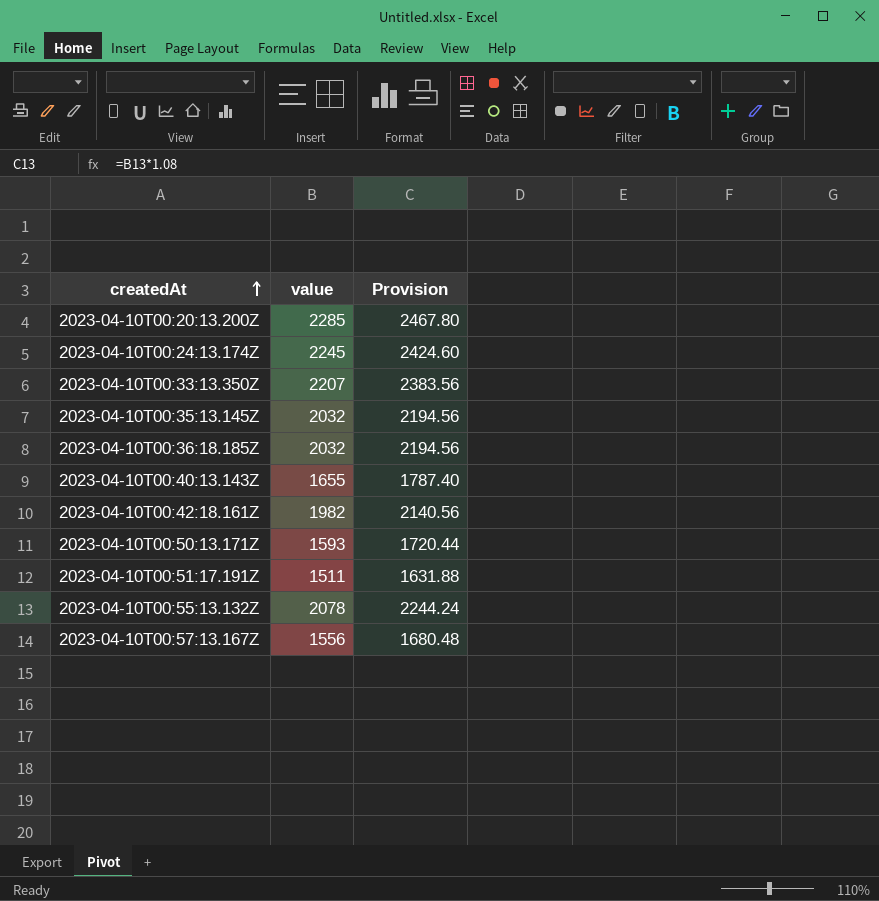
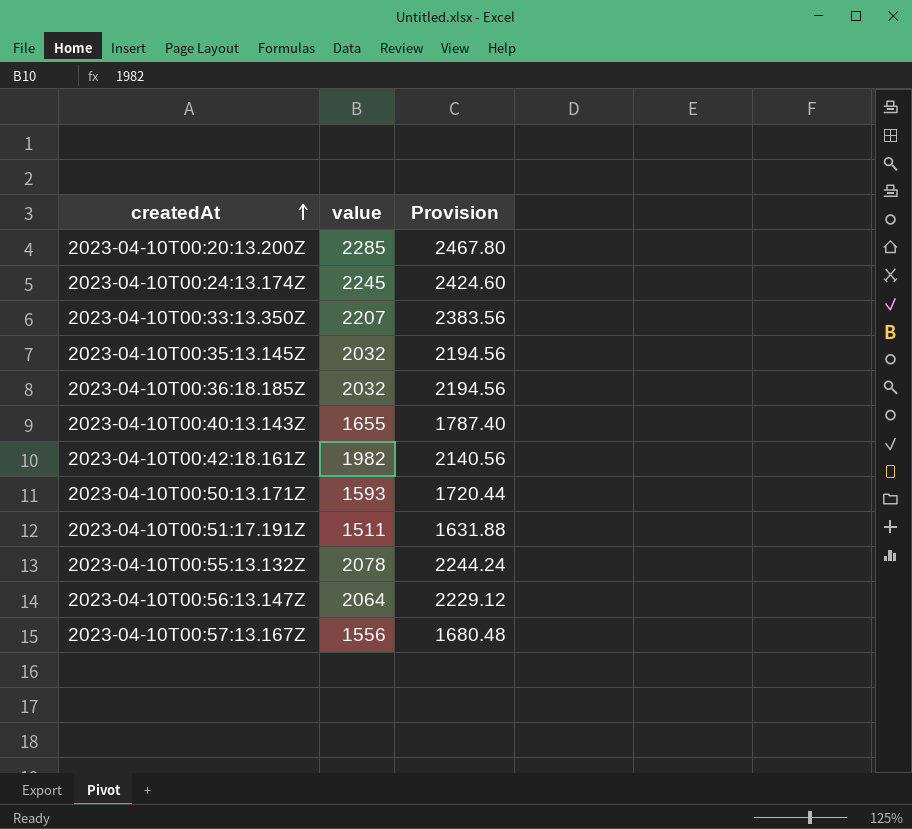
row 2023-04-10T00:56:13.147Z: none -> 2064 | 2229.12

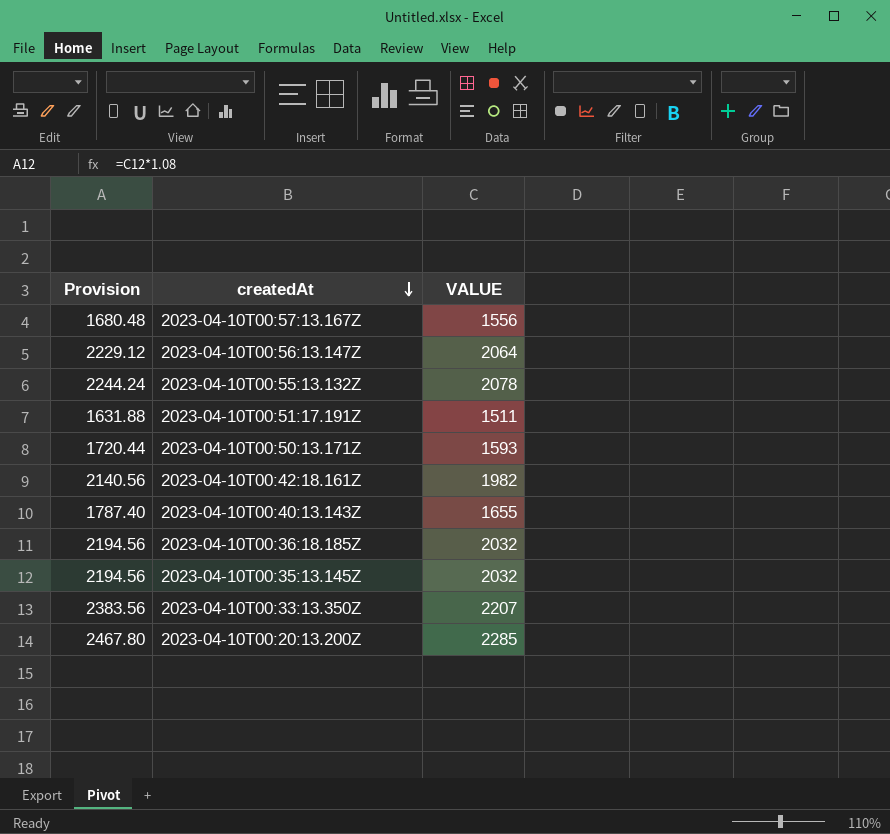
row order: createdAt ascending -> createdAt descending
column Provision | position: 3 -> 1
column name: value -> VALUE
row 2023-04-10T00:24:13.174Z: 2245 | 2424.60 -> none

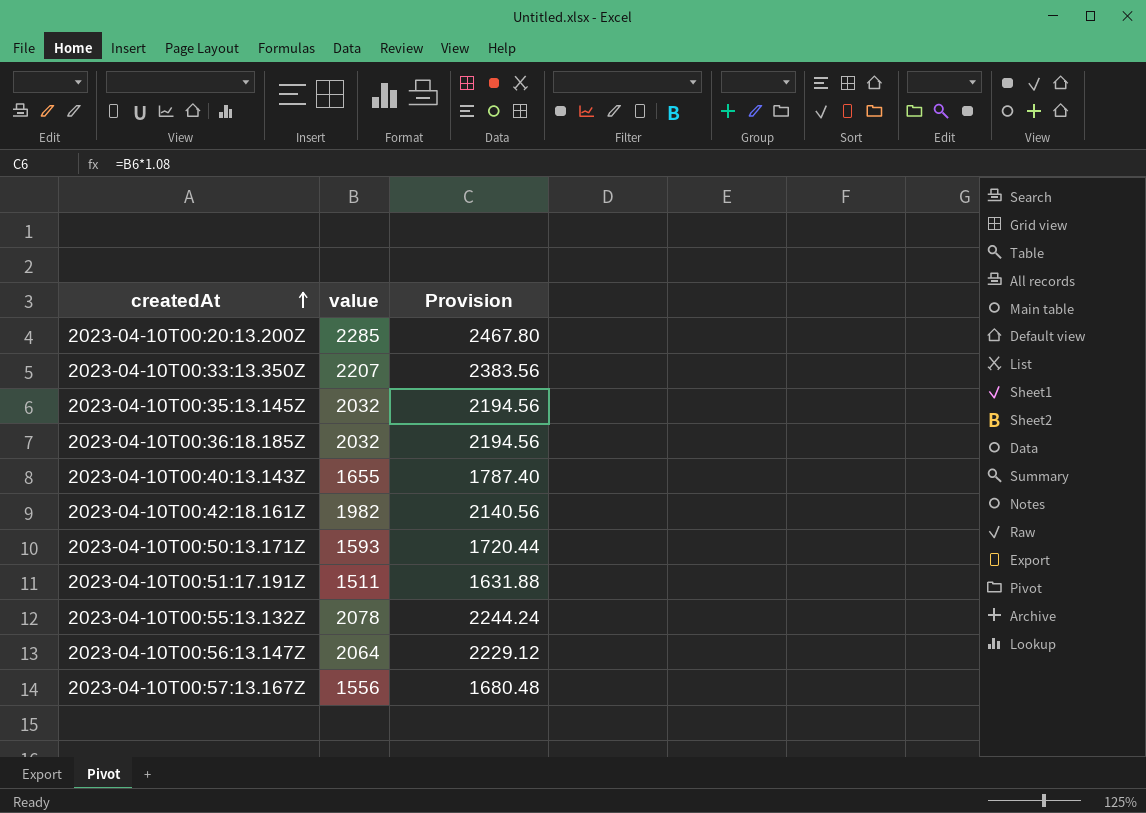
row order: createdAt descending -> createdAt ascending
column name: VALUE -> value
column Provision | position: 1 -> 3

